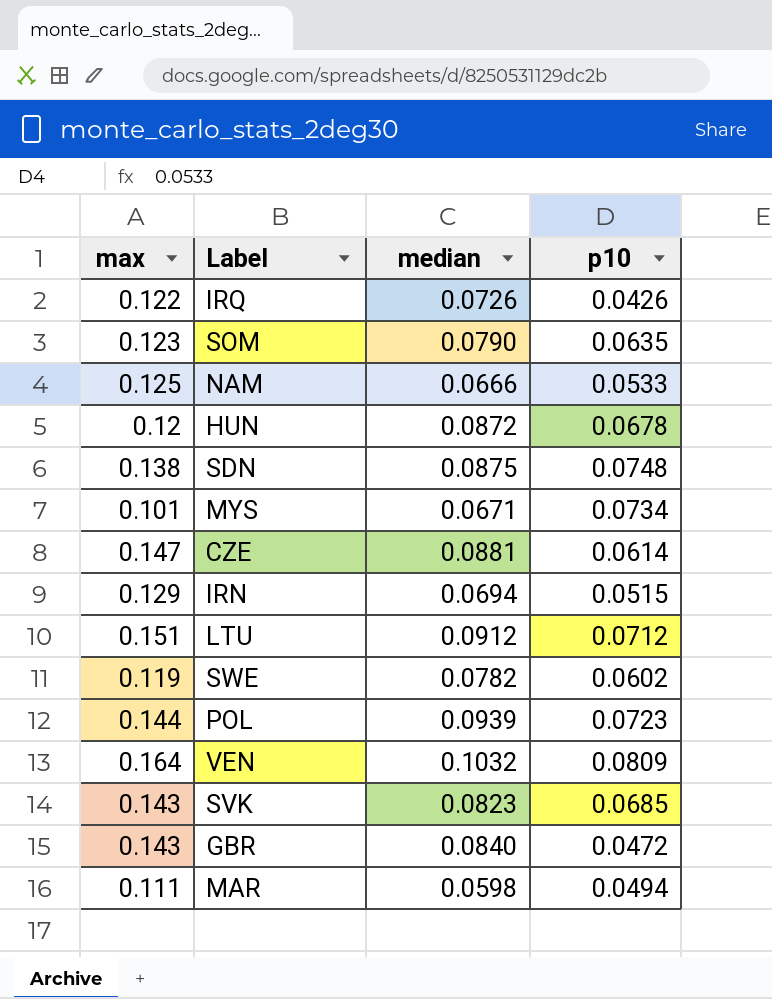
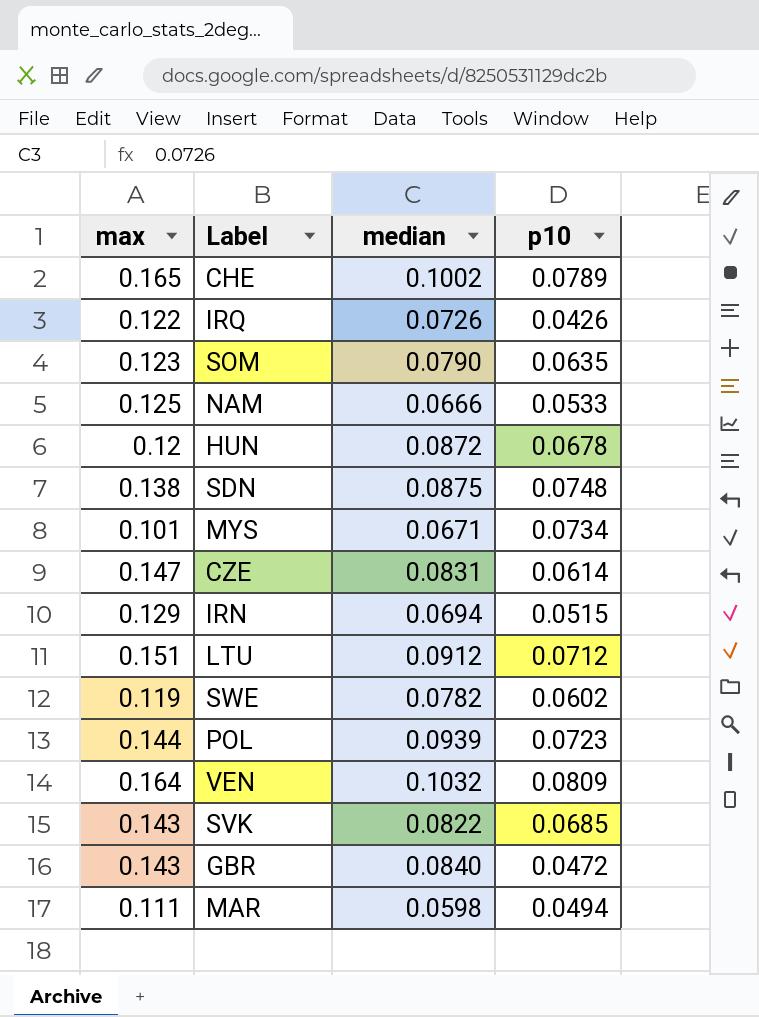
row CHE: none -> 0.165 | 0.1002 | 0.0789
CZE | median: 0.0881 -> 0.0831
SVK | median: 0.0823 -> 0.0822

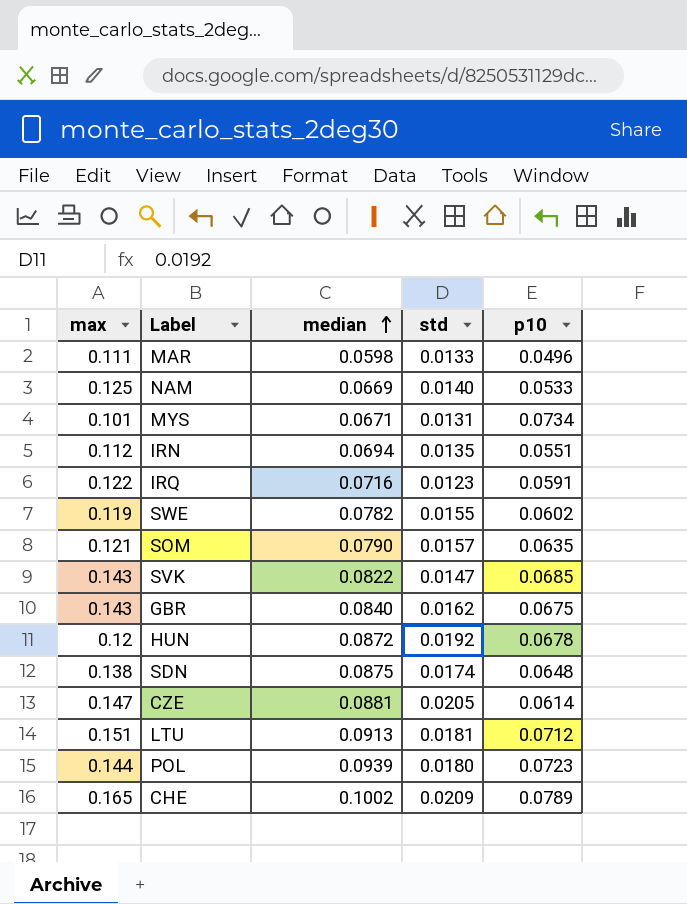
row order: none -> median ascending
column std | position: none -> 4
row VEN: 0.164 | 0.1032 | 0.0809 -> none
MAR | p10: 0.0494 -> 0.0496
NAM | median: 0.0666 -> 0.0669
IRN | max: 0.129 -> 0.112
IRN | p10: 0.0515 -> 0.0551
IRQ | median: 0.0726 -> 0.0716
IRQ | p10: 0.0426 -> 0.0591
SOM | max: 0.123 -> 0.121
GBR | p10: 0.0472 -> 0.0675
SDN | p10: 0.0748 -> 0.0648
CZE | median: 0.0831 -> 0.0881
LTU | median: 0.0912 -> 0.0913

